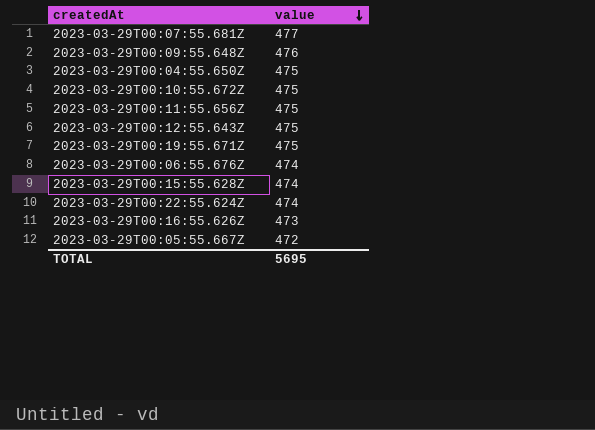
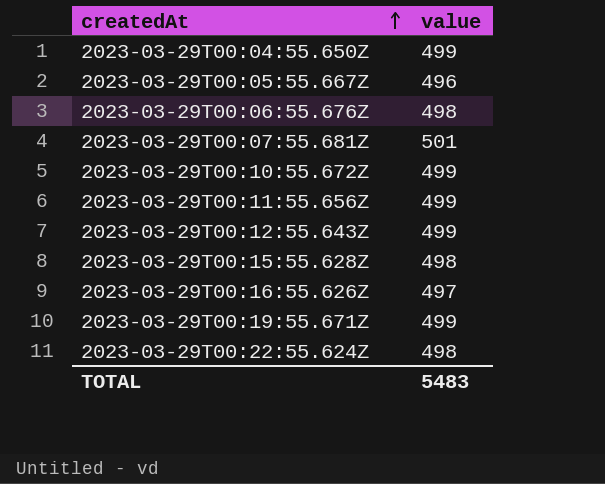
row order: value descending -> createdAt ascending
row 2023-03-29T00:09:55.648Z: 476 -> none
2023-03-29T00:04:55.650Z | value: 475 -> 499
2023-03-29T00:05:55.667Z | value: 472 -> 496
2023-03-29T00:06:55.676Z | value: 474 -> 498
2023-03-29T00:07:55.681Z | value: 477 -> 501
2023-03-29T00:10:55.672Z | value: 475 -> 499
2023-03-29T00:11:55.656Z | value: 475 -> 499
2023-03-29T00:12:55.643Z | value: 475 -> 499
2023-03-29T00:15:55.628Z | value: 474 -> 498
2023-03-29T00:16:55.626Z | value: 473 -> 497
2023-03-29T00:19:55.671Z | value: 475 -> 499
2023-03-29T00:22:55.624Z | value: 474 -> 498
TOTAL | value: 5695 -> 5483

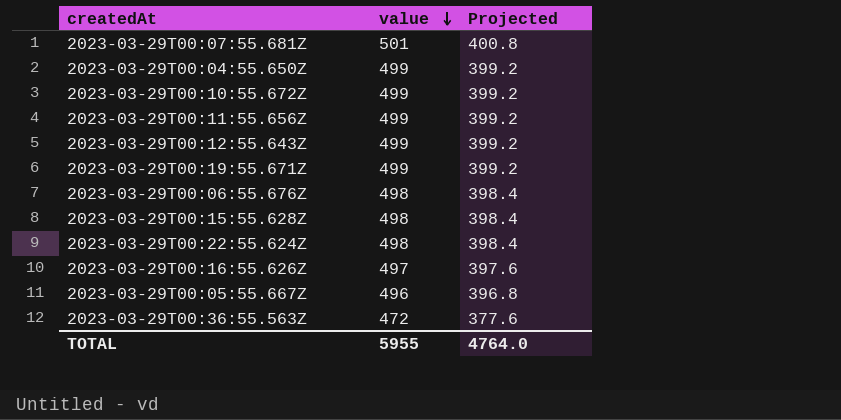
row order: createdAt ascending -> value descending
column Projected | formula: none -> [value] * 0.8
row 2023-03-29T00:36:55.563Z: none -> 472 | 377.6
TOTAL | value: 5483 -> 5955

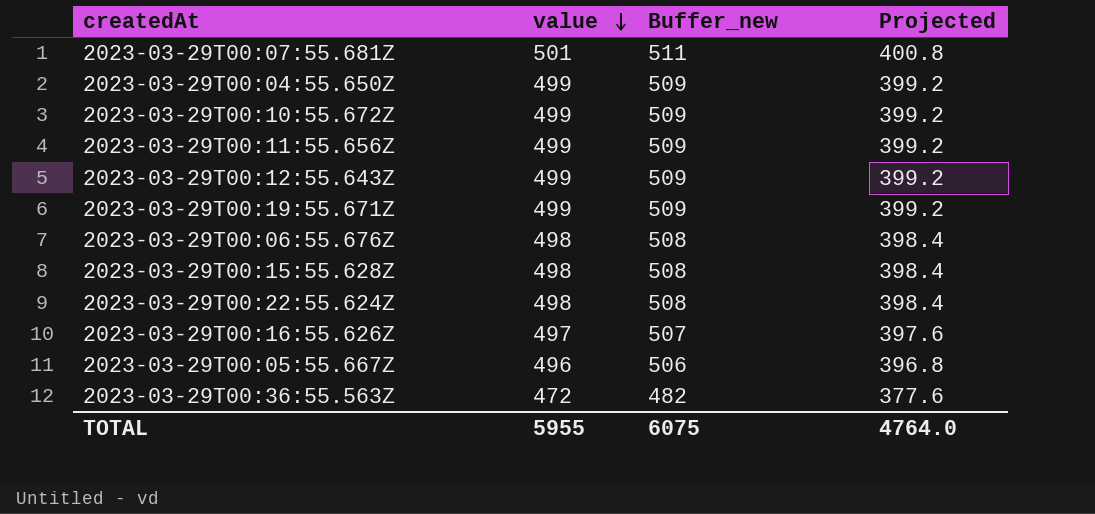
column Buffer_new | formula: none -> [value] + 10

